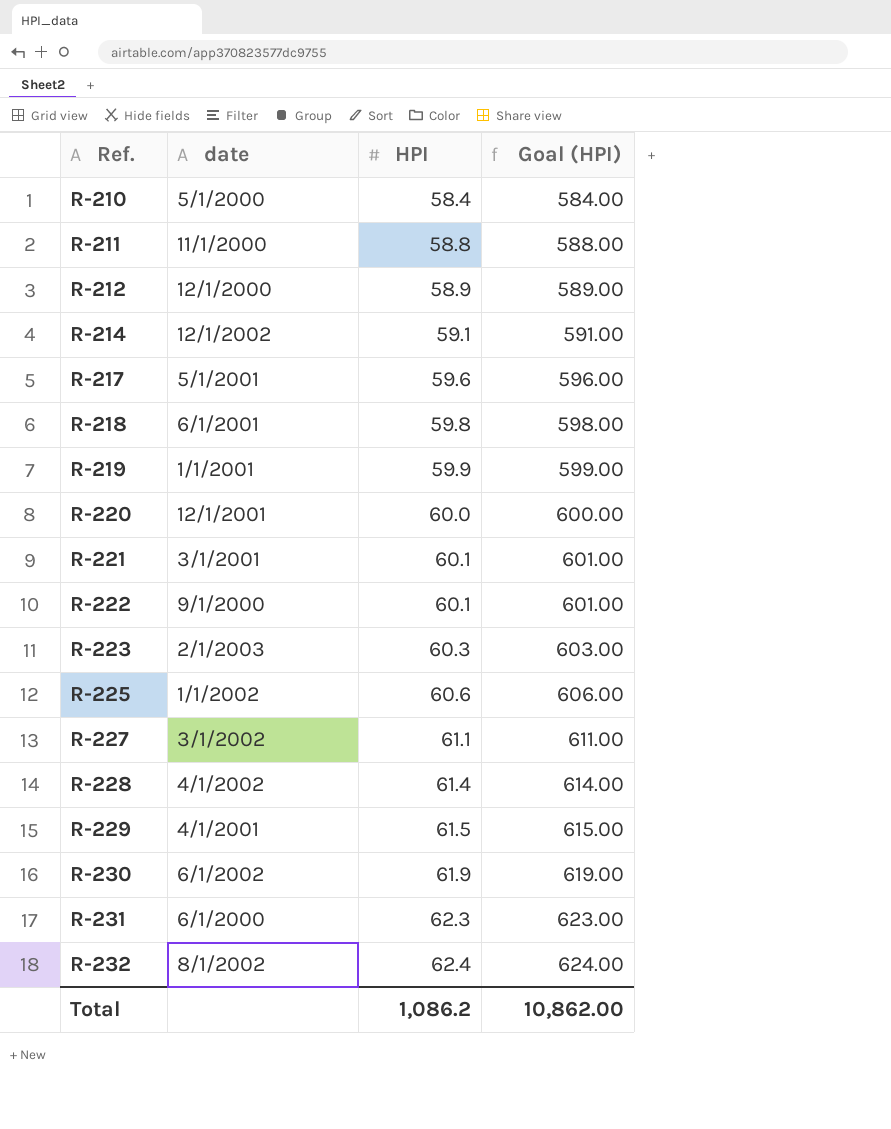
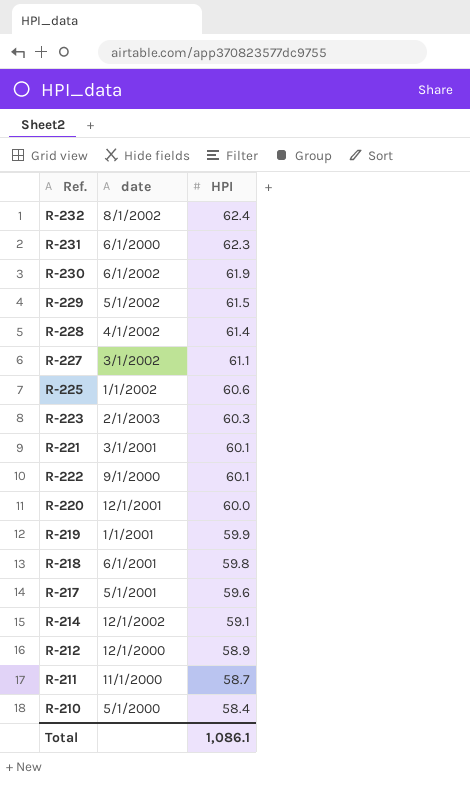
row order: Ref. ascending -> HPI descending
column Goal (HPI) | formula: [HPI] * 10 -> none
R-229 | date: 4/1/2001 -> 5/1/2002
R-211 | HPI: 58.8 -> 58.7
Total | HPI: 1,086.2 -> 1,086.1

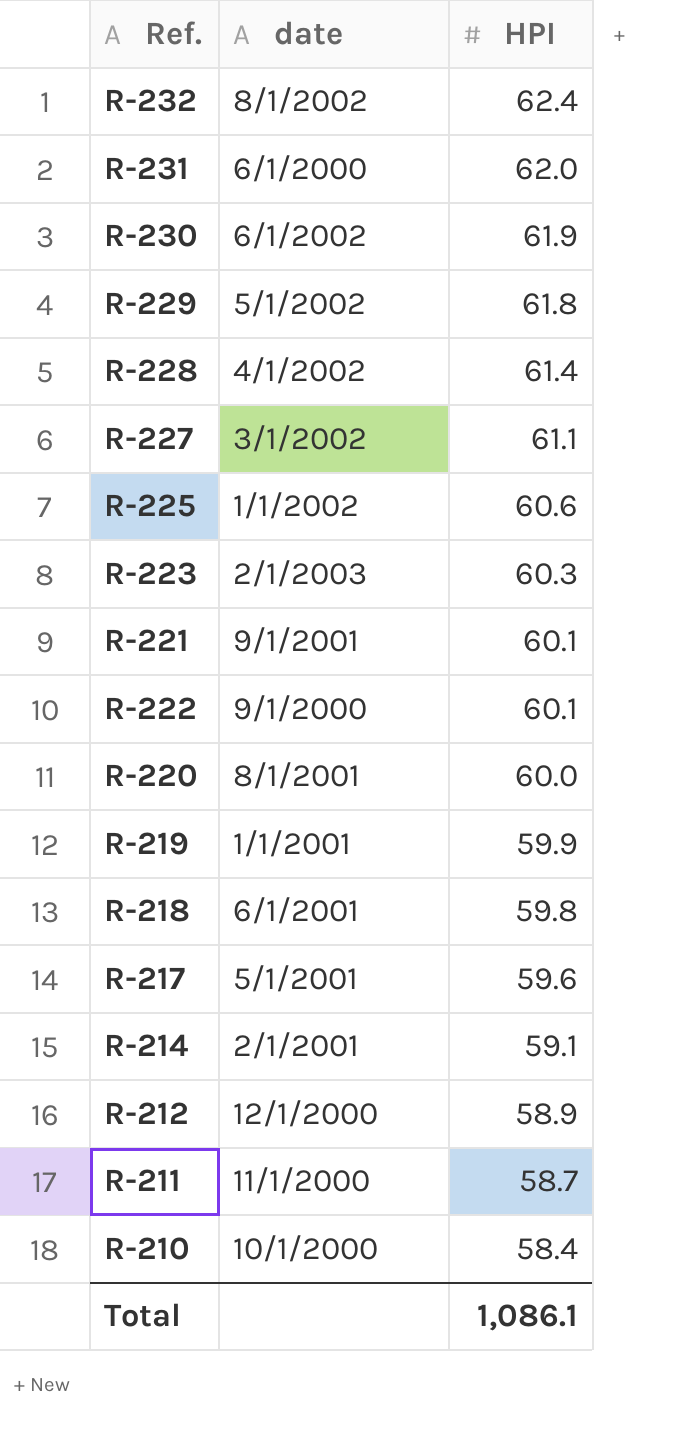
R-231 | HPI: 62.3 -> 62.0
R-229 | HPI: 61.5 -> 61.8
R-221 | date: 3/1/2001 -> 9/1/2001
R-220 | date: 12/1/2001 -> 8/1/2001
R-214 | date: 12/1/2002 -> 2/1/2001
R-210 | date: 5/1/2000 -> 10/1/2000

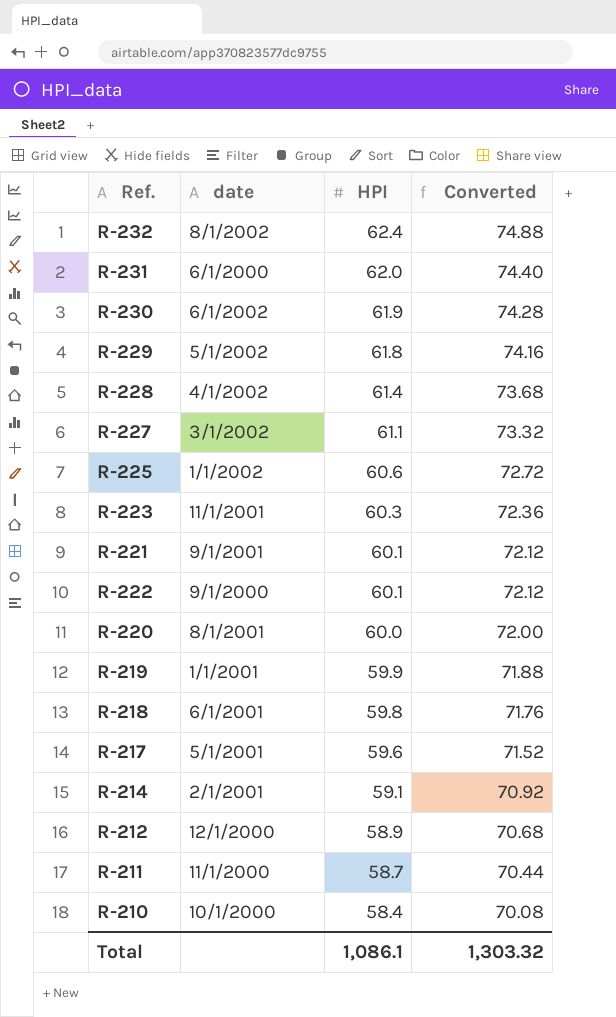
column Converted | formula: none -> [HPI] * 1.2
R-223 | date: 2/1/2003 -> 11/1/2001

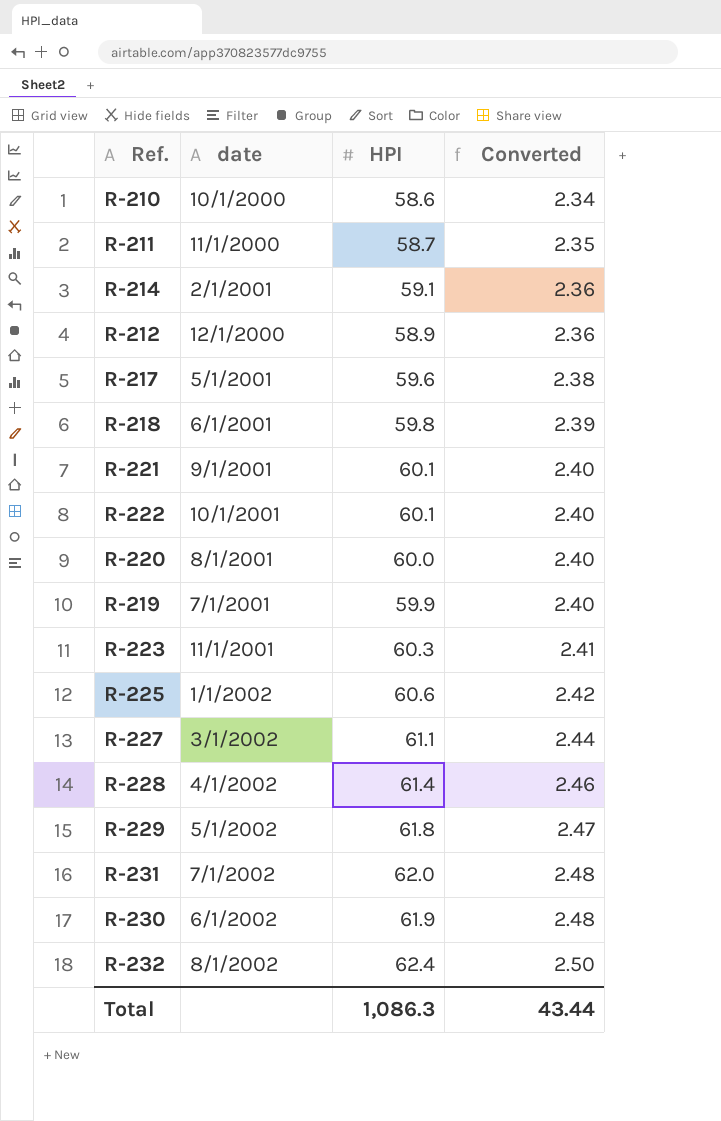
row order: HPI descending -> Converted ascending
column Converted | formula: [HPI] * 1.2 -> [HPI] * 0.04
R-210 | HPI: 58.4 -> 58.6
R-222 | date: 9/1/2000 -> 10/1/2001
R-219 | date: 1/1/2001 -> 7/1/2001
R-231 | date: 6/1/2000 -> 7/1/2002
Total | HPI: 1,086.1 -> 1,086.3
Total | Converted: 1,303.32 -> 43.44

